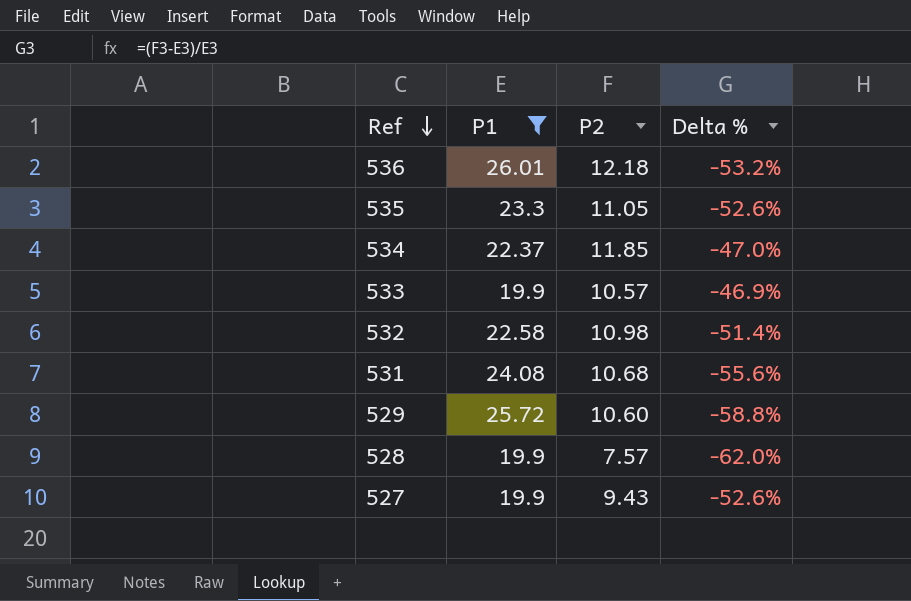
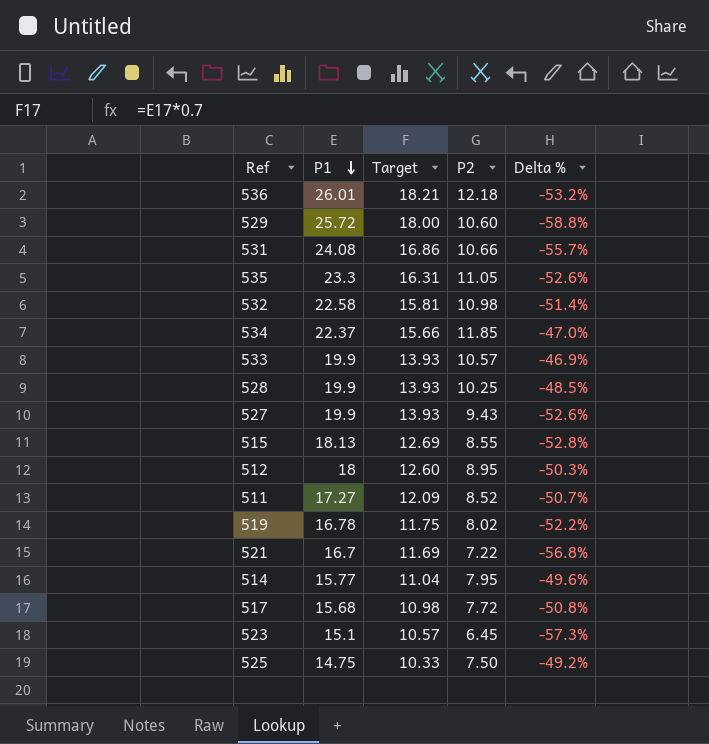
filter: P1 >= 19.9 -> none
row order: Ref descending -> P1 descending
column Target | formula: none -> [P1] * 0.7
531 | P2: 10.68 -> 10.66
531 | Delta %: -55.6% -> -55.7%
528 | P2: 7.57 -> 10.25
528 | Delta %: -62.0% -> -48.5%

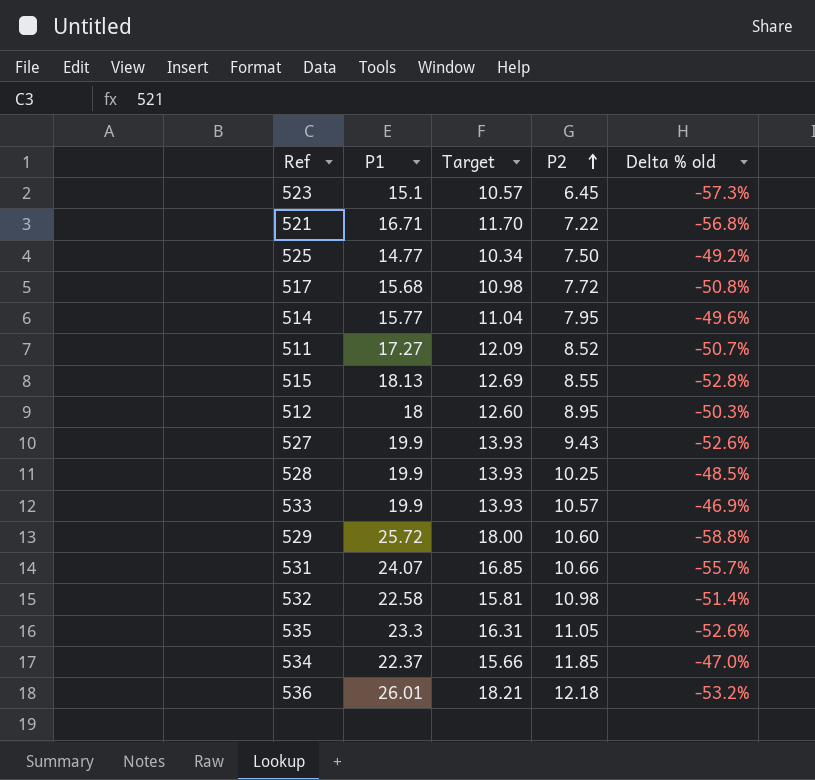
row order: P1 descending -> P2 ascending
column name: Delta % -> Delta % old
row 519: 16.78 | 11.75 | 8.02 | -52.2% -> none
521 | P1: 16.7 -> 16.71
521 | Target: 11.69 -> 11.70
525 | P1: 14.75 -> 14.77
525 | Target: 10.33 -> 10.34
531 | P1: 24.08 -> 24.07
531 | Target: 16.86 -> 16.85

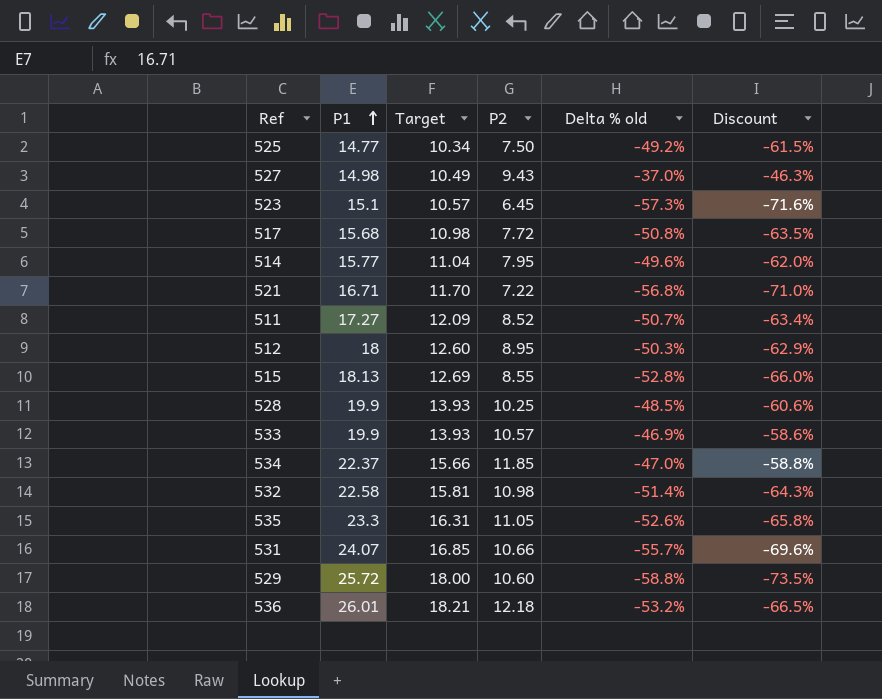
row order: P2 ascending -> P1 ascending
column Discount | formula: none -> [Delta % old] * 1.25
527 | P1: 19.9 -> 14.98
527 | Target: 13.93 -> 10.49
527 | Delta % old: -52.6% -> -37.0%

